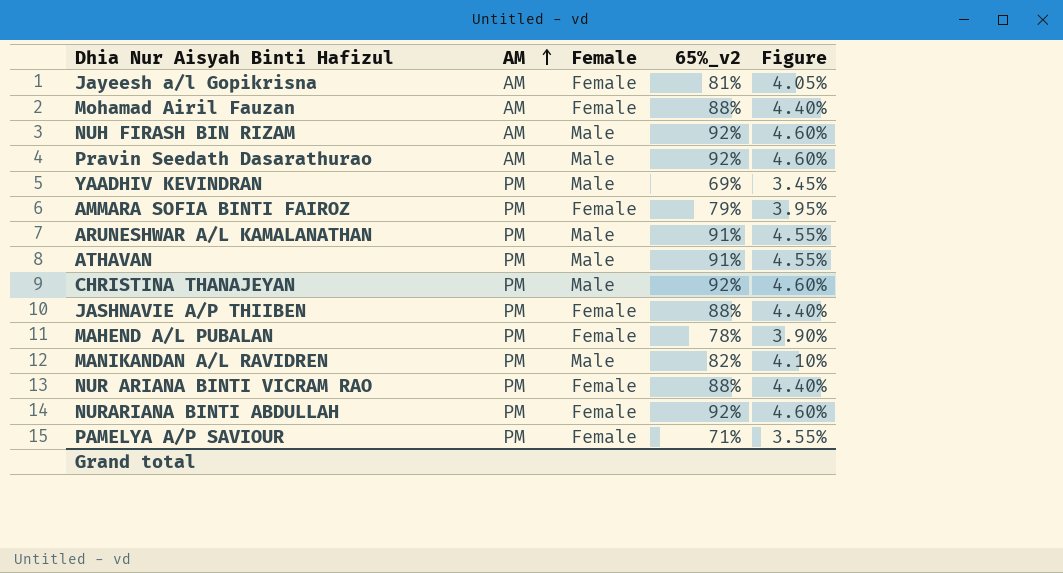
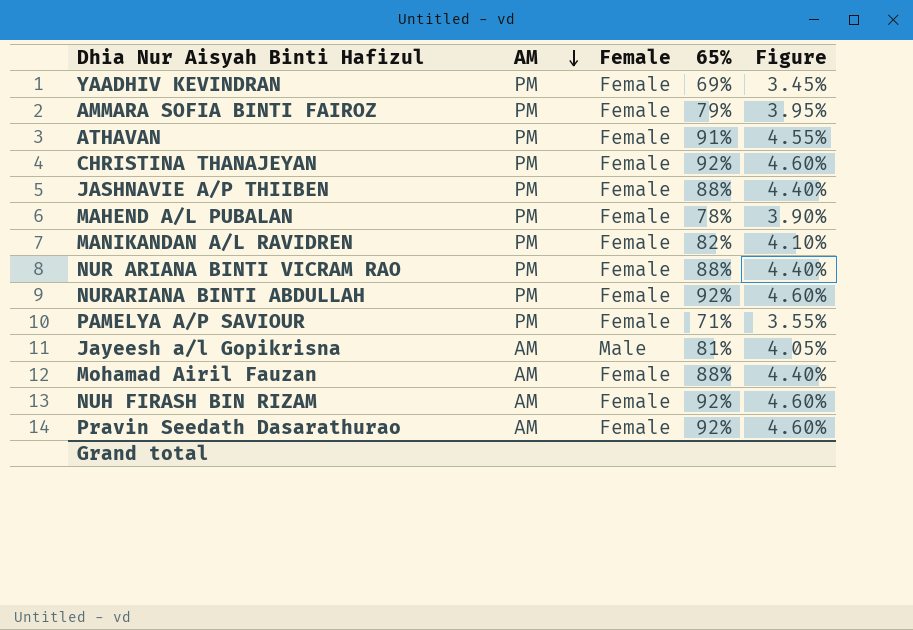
row order: AM ascending -> AM descending
column name: 65%_v2 -> 65%
row ARUNESHWAR A/L KAMALANATHAN: PM | Male | 91% | 4.55% -> none
YAADHIV KEVINDRAN | Female: Male -> Female
ATHAVAN | Female: Male -> Female
CHRISTINA THANAJEYAN | Female: Male -> Female
MANIKANDAN A/L RAVIDREN | Female: Male -> Female
Jayeesh a/l Gopikrisna | Female: Female -> Male
NUH FIRASH BIN RIZAM | Female: Male -> Female
Pravin Seedath Dasarathurao | Female: Male -> Female

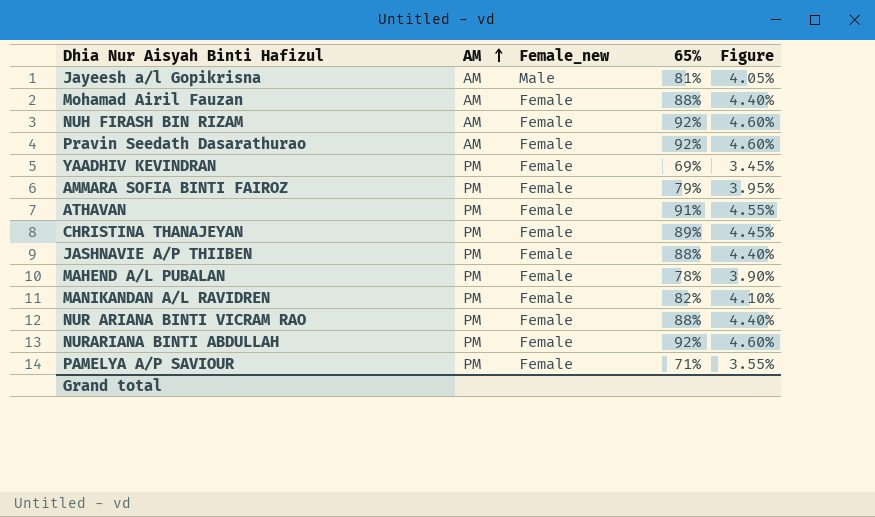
row order: AM descending -> AM ascending
column name: Female -> Female_new
CHRISTINA THANAJEYAN | 65%: 92% -> 89%
CHRISTINA THANAJEYAN | Figure: 4.60% -> 4.45%

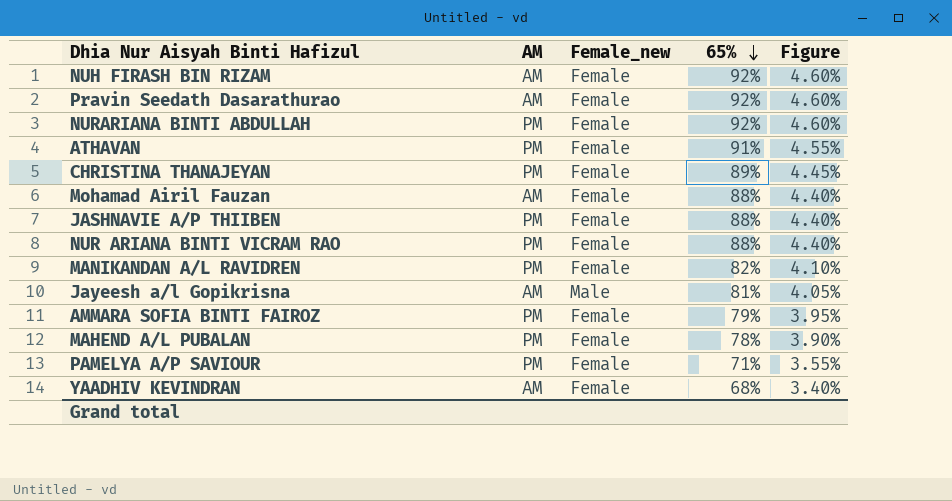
row order: AM ascending -> 65% descending
YAADHIV KEVINDRAN | AM: PM -> AM
YAADHIV KEVINDRAN | 65%: 69% -> 68%
YAADHIV KEVINDRAN | Figure: 3.45% -> 3.40%

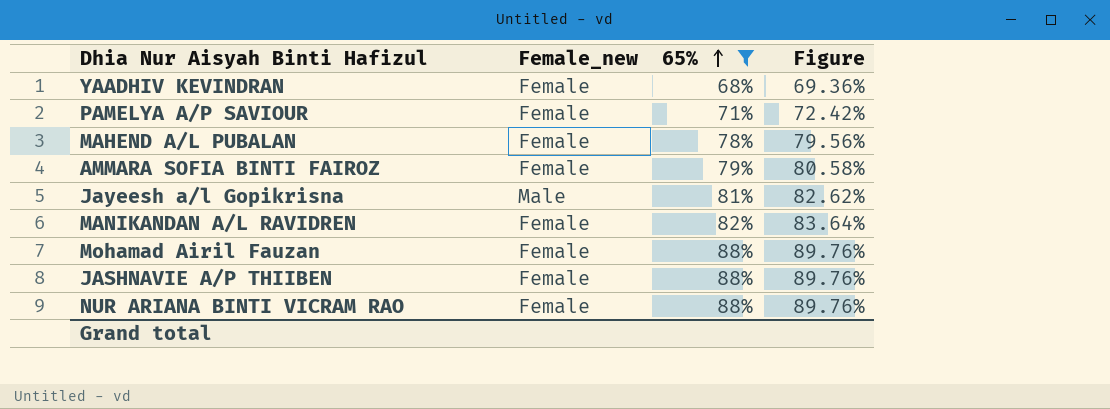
filter: none -> 65% <= 88%
row order: 65% descending -> 65% ascending
column AM | position: 2 -> none
column Figure | formula: [65%] * 0.05 -> [65%] * 1.02

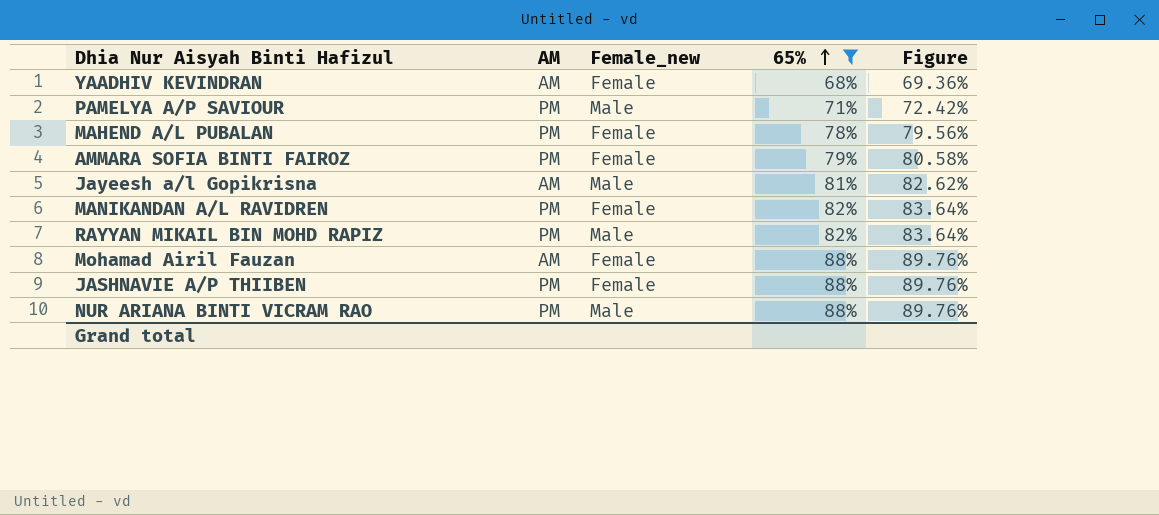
column AM | position: none -> 2
PAMELYA A/P SAVIOUR | Female_new: Female -> Male
row RAYYAN MIKAIL BIN MOHD RAPIZ: none -> PM | Male | 82% | 83.64%
NUR ARIANA BINTI VICRAM RAO | Female_new: Female -> Male

